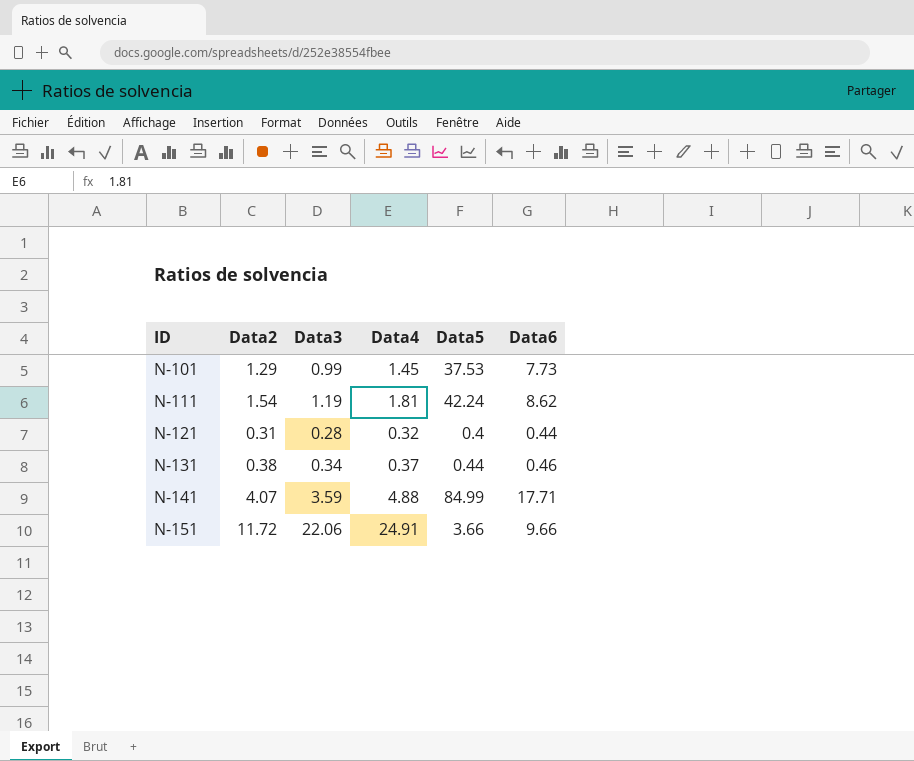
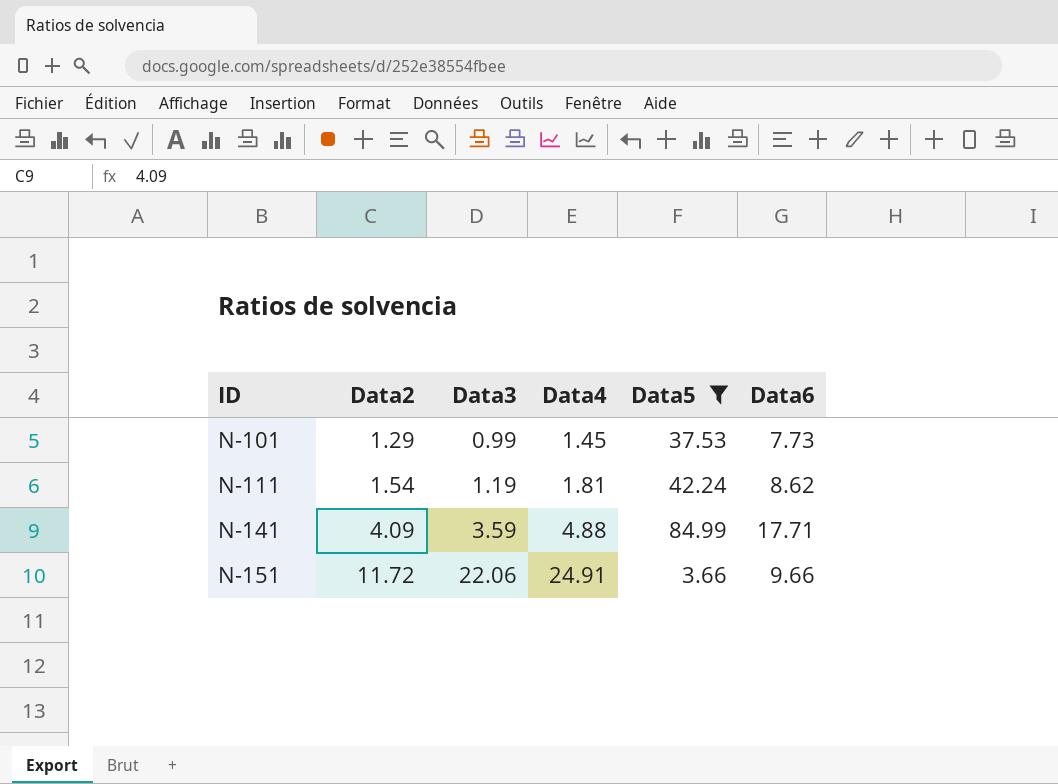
filter: none -> Data5 >= 3.66
N-141 | Data2: 4.07 -> 4.09

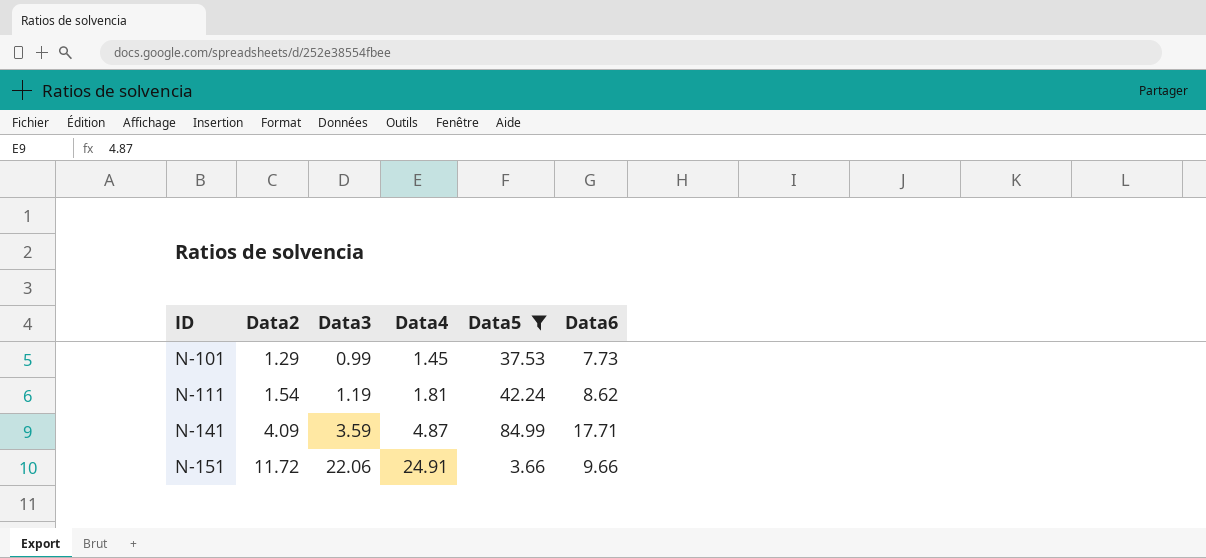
N-141 | Data4: 4.88 -> 4.87

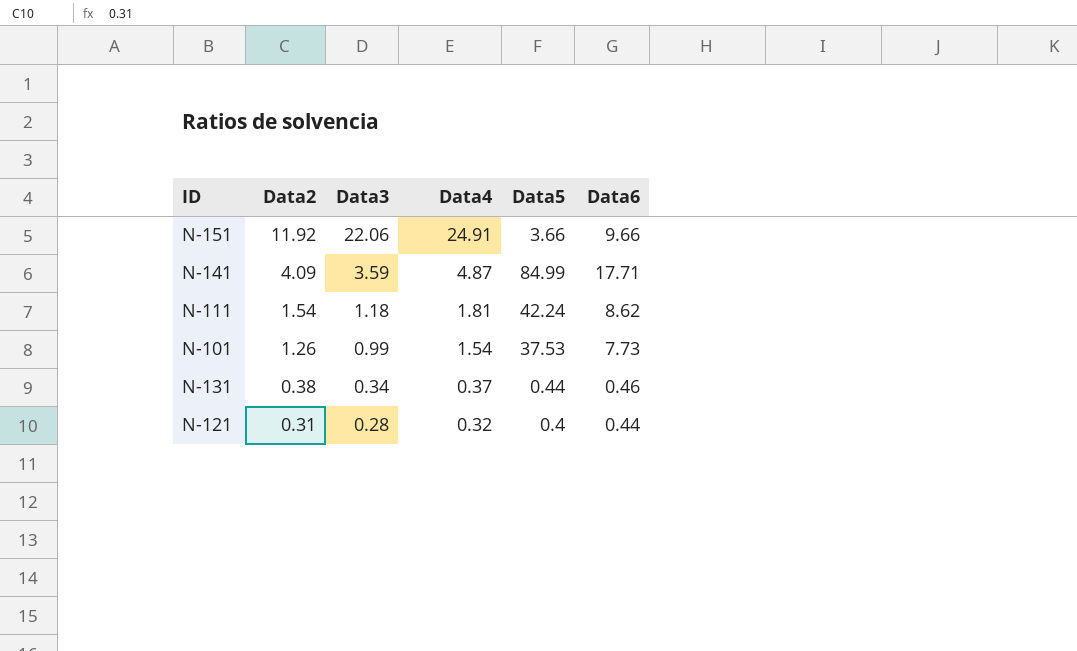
filter: Data5 >= 3.66 -> none
row order: ID ascending -> Data2 descending
N-151 | Data2: 11.72 -> 11.92
N-111 | Data3: 1.19 -> 1.18
N-101 | Data2: 1.29 -> 1.26
N-101 | Data4: 1.45 -> 1.54

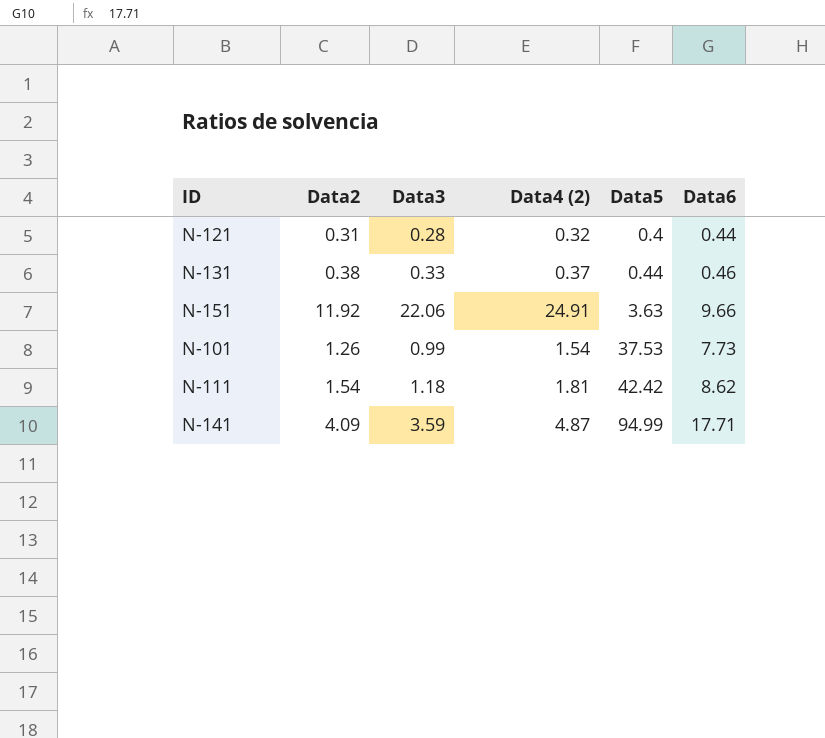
row order: Data2 descending -> Data5 ascending
column name: Data4 -> Data4 (2)
N-131 | Data3: 0.34 -> 0.33
N-151 | Data5: 3.66 -> 3.63
N-111 | Data5: 42.24 -> 42.42
N-141 | Data5: 84.99 -> 94.99

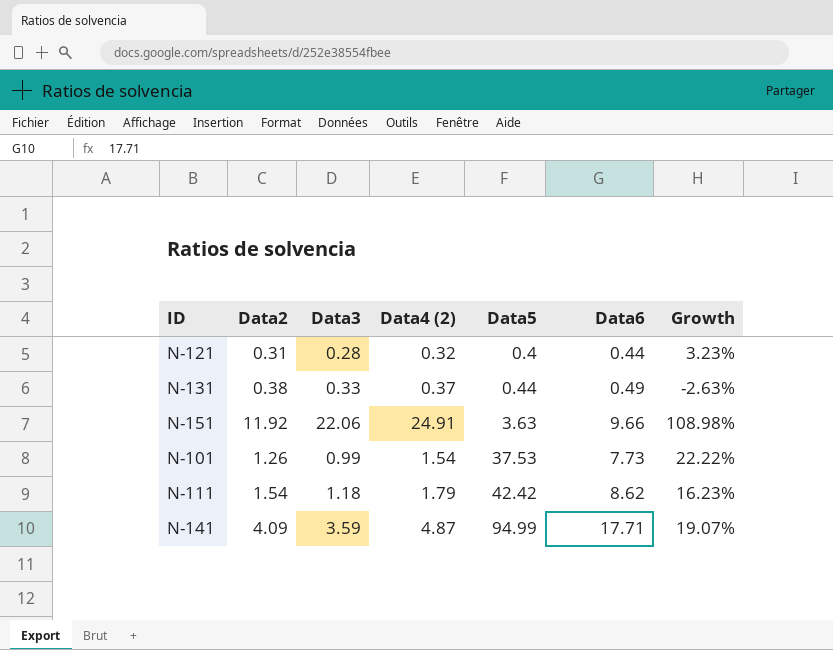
column Growth | formula: none -> ([Data4 (2)] - [Data2]) / [Data2]
N-131 | Data6: 0.46 -> 0.49
N-111 | Data4 (2): 1.81 -> 1.79

